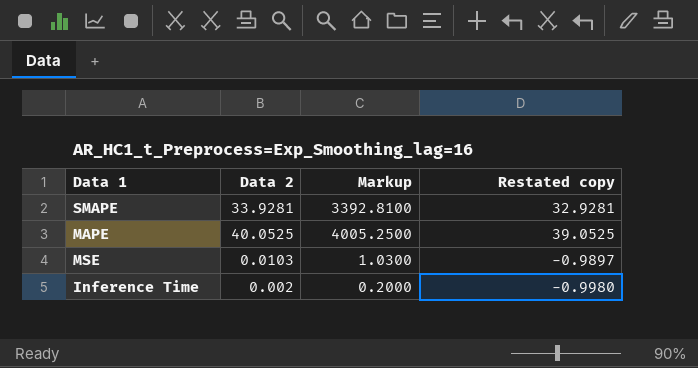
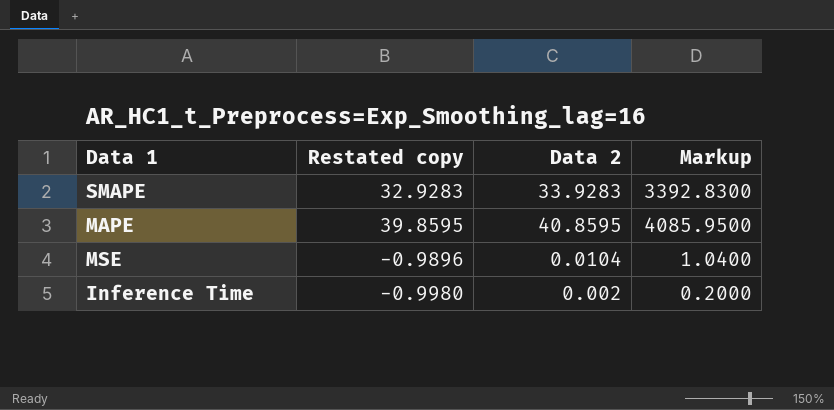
column Restated copy | position: 4 -> 2
SMAPE | Restated copy: 32.9281 -> 32.9283
SMAPE | Data 2: 33.9281 -> 33.9283
SMAPE | Markup: 3392.8100 -> 3392.8300
MAPE | Restated copy: 39.0525 -> 39.8595
MAPE | Data 2: 40.0525 -> 40.8595
MAPE | Markup: 4005.2500 -> 4085.9500
MSE | Restated copy: -0.9897 -> -0.9896
MSE | Data 2: 0.0103 -> 0.0104
MSE | Markup: 1.0300 -> 1.0400

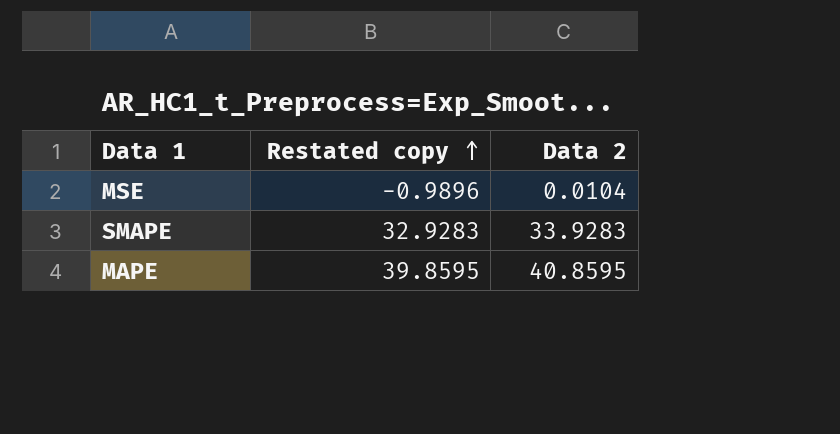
row order: none -> Restated copy ascending
column Markup | formula: [Data 2] * 100 -> none
row Inference Time: -0.9980 | 0.002 | 0.2000 -> none

